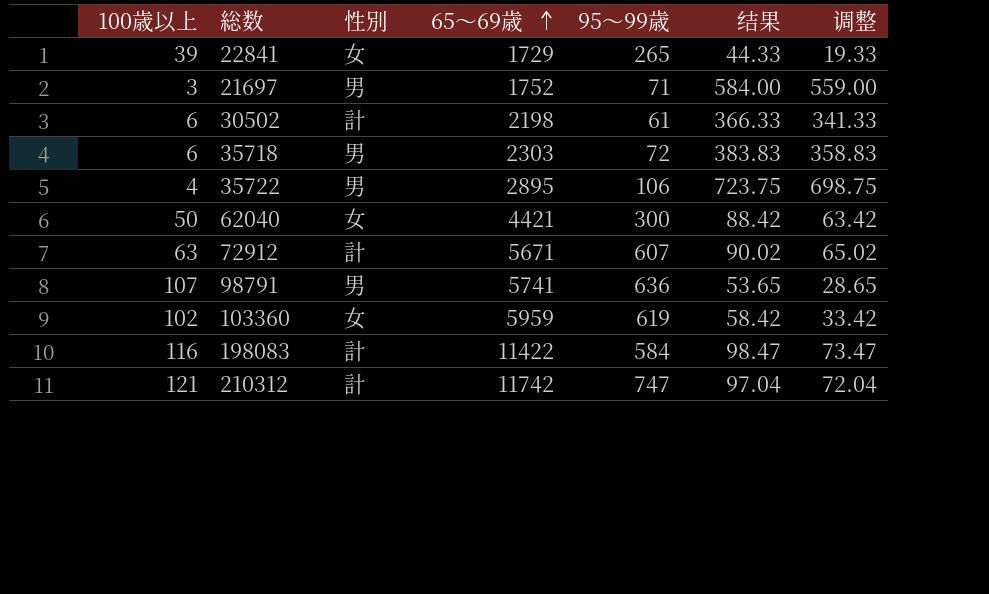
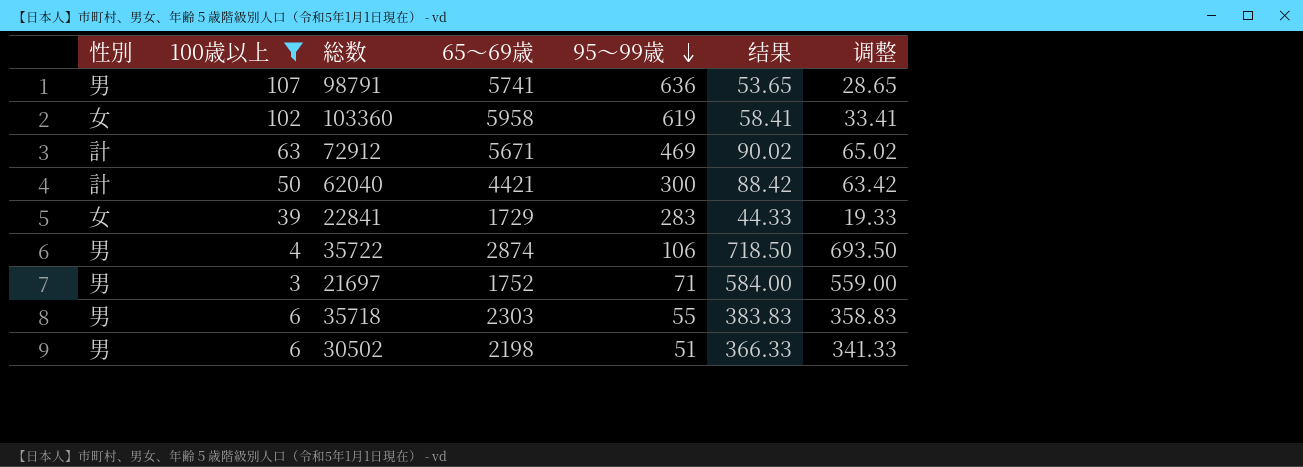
filter: none -> 100歳以上 <= 107
row order: 65～69歳 ascending -> 95～99歳 descending
column 性別 | position: 3 -> 1
103360 | 65～69歳: 5959 -> 5958
103360 | 结果: 58.42 -> 58.41
103360 | 调整: 33.42 -> 33.41
72912 | 95～99歳: 607 -> 469
62040 | 性別: 女 -> 計
22841 | 95～99歳: 265 -> 283
35722 | 65～69歳: 2895 -> 2874
35722 | 结果: 723.75 -> 718.50
35722 | 调整: 698.75 -> 693.50
35718 | 95～99歳: 72 -> 55
30502 | 性別: 計 -> 男
30502 | 95～99歳: 61 -> 51

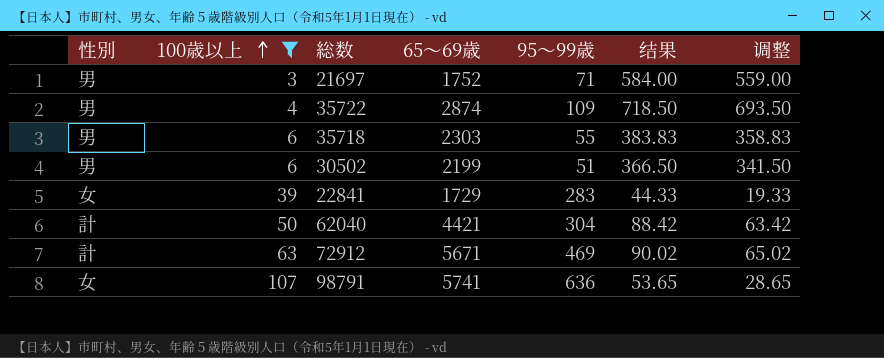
row order: 95～99歳 descending -> 100歳以上 ascending
row 103360: 女 | 102 | 5958 | 619 | 58.41 | 33.41 -> none
35722 | 95～99歳: 106 -> 109
30502 | 65～69歳: 2198 -> 2199
30502 | 结果: 366.33 -> 366.50
30502 | 调整: 341.33 -> 341.50
62040 | 95～99歳: 300 -> 304
98791 | 性別: 男 -> 女

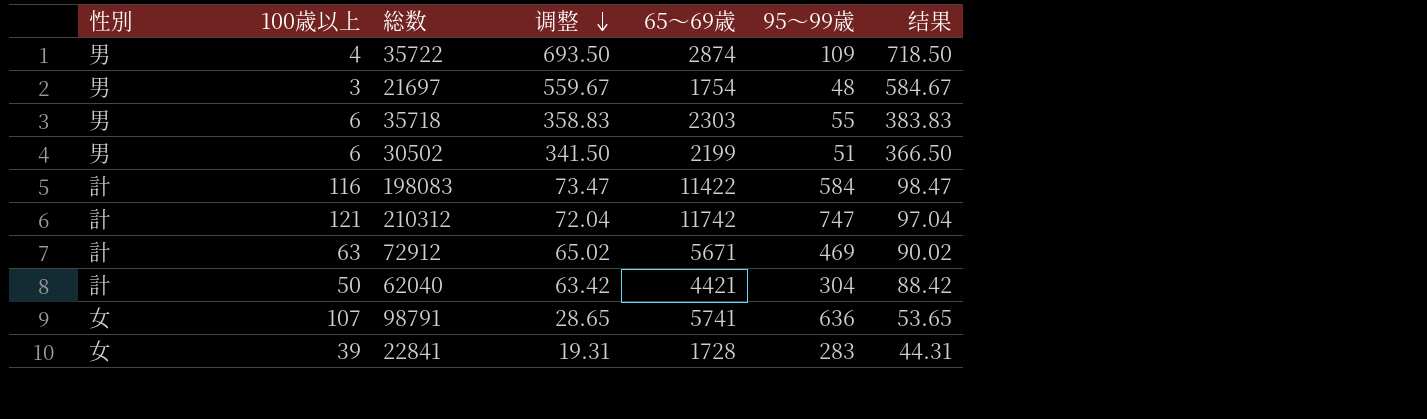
filter: 100歳以上 <= 107 -> none
row order: 100歳以上 ascending -> 调整 descending
column 调整 | position: 7 -> 4
21697 | 调整: 559.00 -> 559.67
21697 | 65～69歳: 1752 -> 1754
21697 | 95～99歳: 71 -> 48
21697 | 结果: 584.00 -> 584.67
22841 | 调整: 19.33 -> 19.31
22841 | 65～69歳: 1729 -> 1728
22841 | 结果: 44.33 -> 44.31

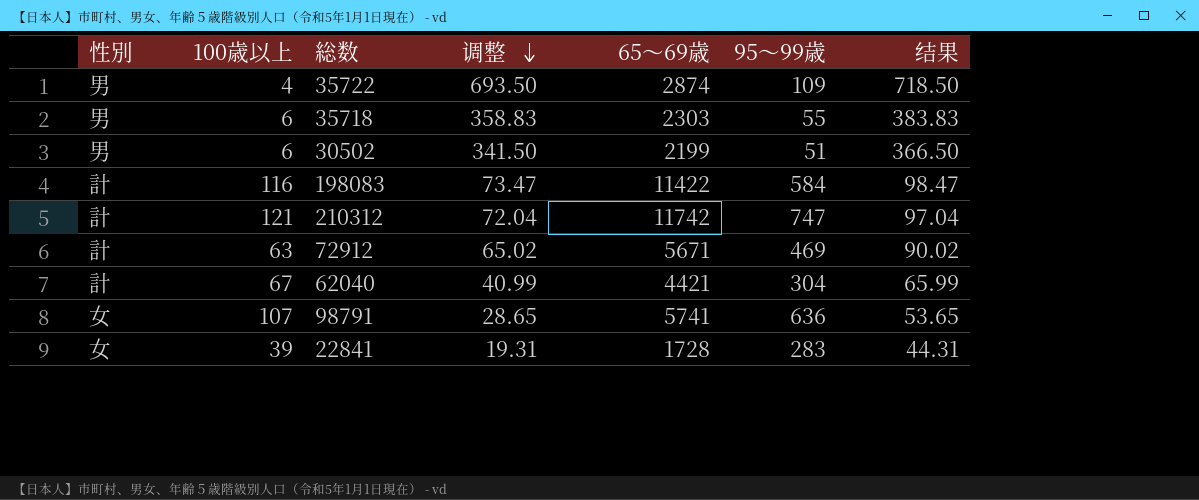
row 21697: 男 | 3 | 559.67 | 1754 | 48 | 584.67 -> none
62040 | 100歳以上: 50 -> 67
62040 | 调整: 63.42 -> 40.99
62040 | 结果: 88.42 -> 65.99

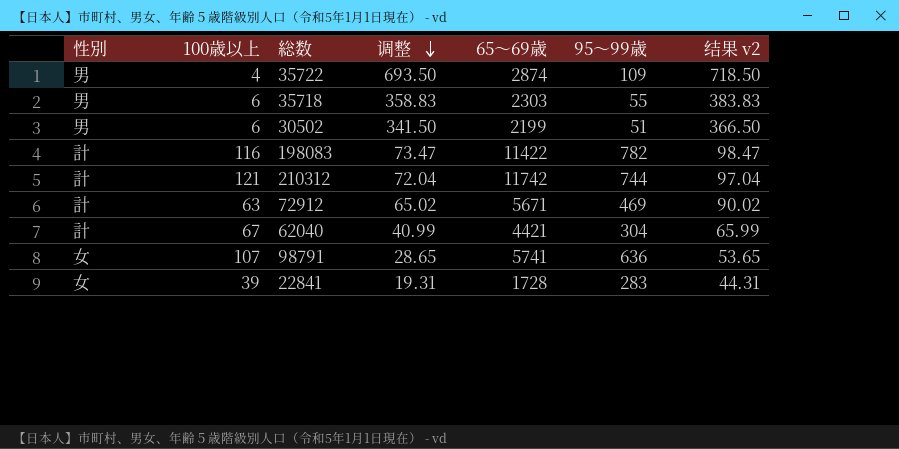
column name: 结果 -> 结果 v2
198083 | 95～99歳: 584 -> 782
210312 | 95～99歳: 747 -> 744

